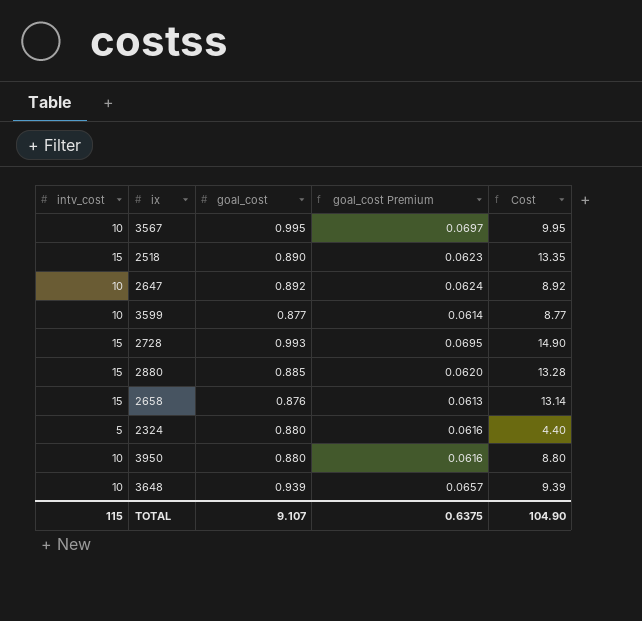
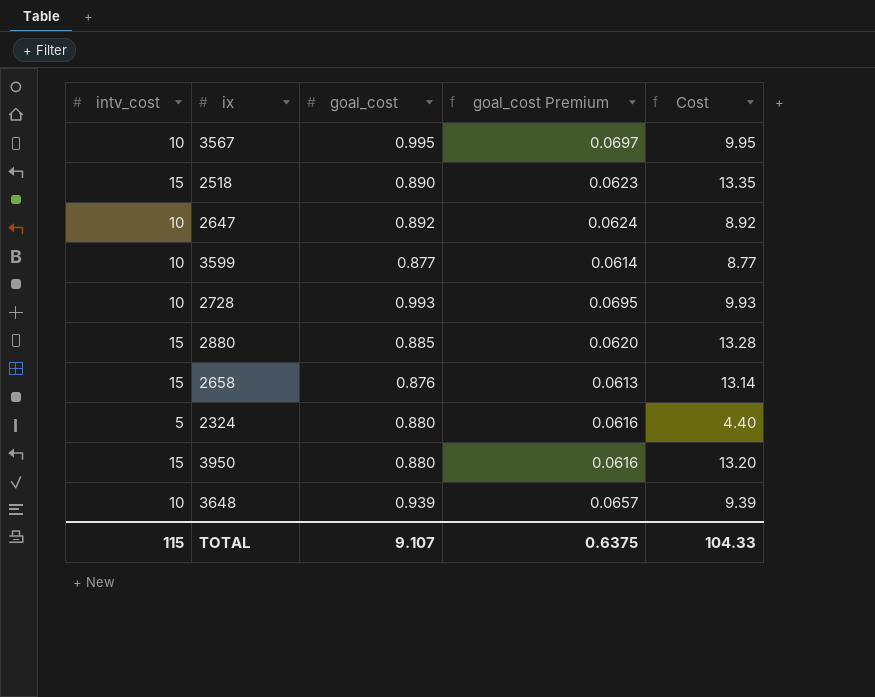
2728 | intv_cost: 15 -> 10
2728 | Cost: 14.90 -> 9.93
3950 | intv_cost: 10 -> 15
3950 | Cost: 8.80 -> 13.20
TOTAL | Cost: 104.90 -> 104.33

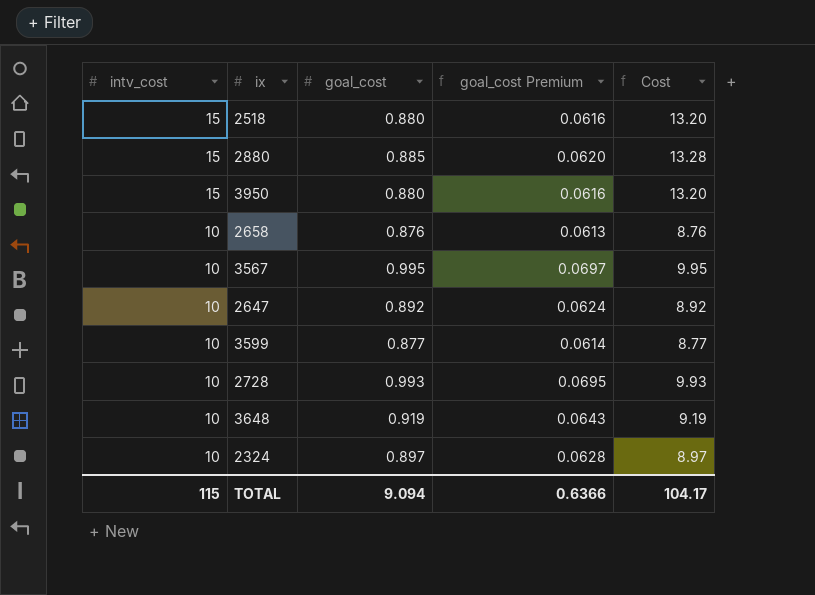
row order: none -> intv_cost descending
2518 | goal_cost: 0.890 -> 0.880
2518 | goal_cost Premium: 0.0623 -> 0.0616
2518 | Cost: 13.35 -> 13.20
2658 | intv_cost: 15 -> 10
2658 | Cost: 13.14 -> 8.76
3648 | goal_cost: 0.939 -> 0.919
3648 | goal_cost Premium: 0.0657 -> 0.0643
3648 | Cost: 9.39 -> 9.19
2324 | intv_cost: 5 -> 10
2324 | goal_cost: 0.880 -> 0.897
2324 | goal_cost Premium: 0.0616 -> 0.0628
2324 | Cost: 4.40 -> 8.97
TOTAL | goal_cost: 9.107 -> 9.094
TOTAL | goal_cost Premium: 0.6375 -> 0.6366
TOTAL | Cost: 104.33 -> 104.17

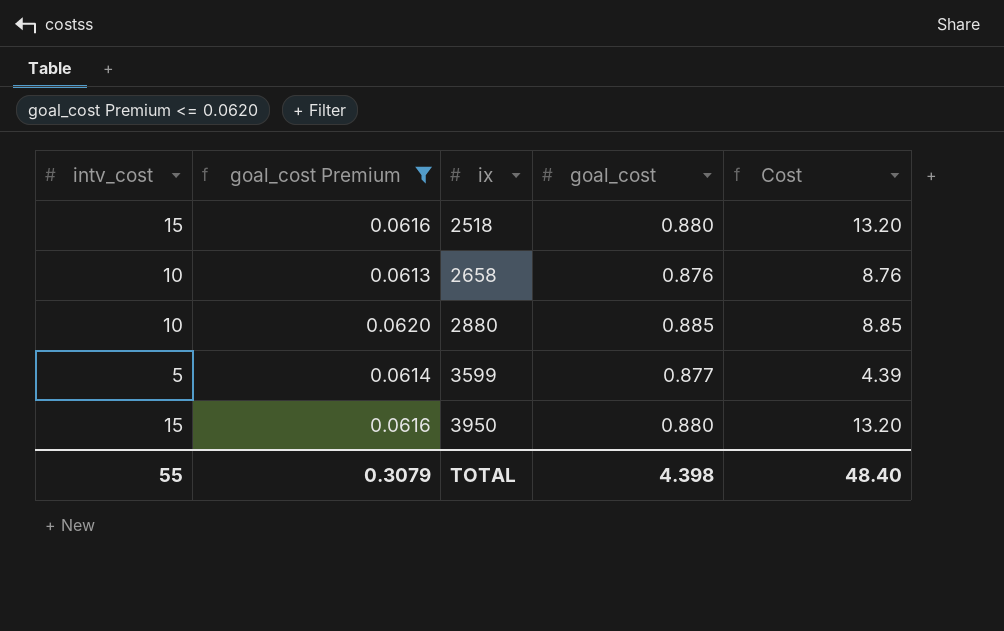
filter: none -> goal_cost Premium <= 0.0620
row order: intv_cost descending -> ix ascending
column goal_cost Premium | position: 4 -> 2
2880 | intv_cost: 15 -> 10
2880 | Cost: 13.28 -> 8.85
3599 | intv_cost: 10 -> 5
3599 | Cost: 8.77 -> 4.39
TOTAL | intv_cost: 115 -> 55
TOTAL | goal_cost Premium: 0.6366 -> 0.3079
TOTAL | goal_cost: 9.094 -> 4.398
TOTAL | Cost: 104.17 -> 48.40

